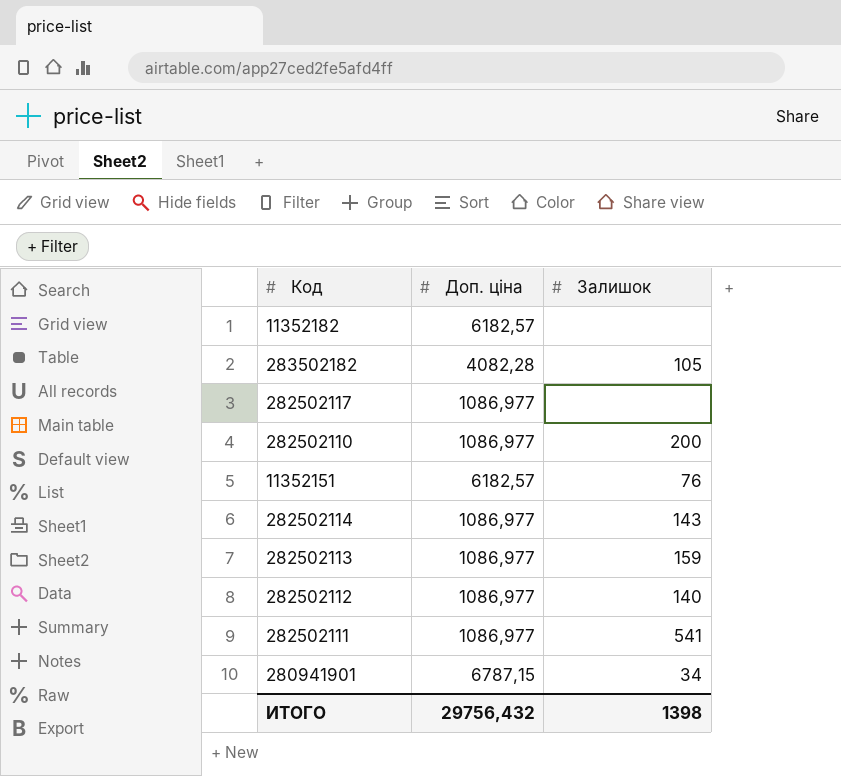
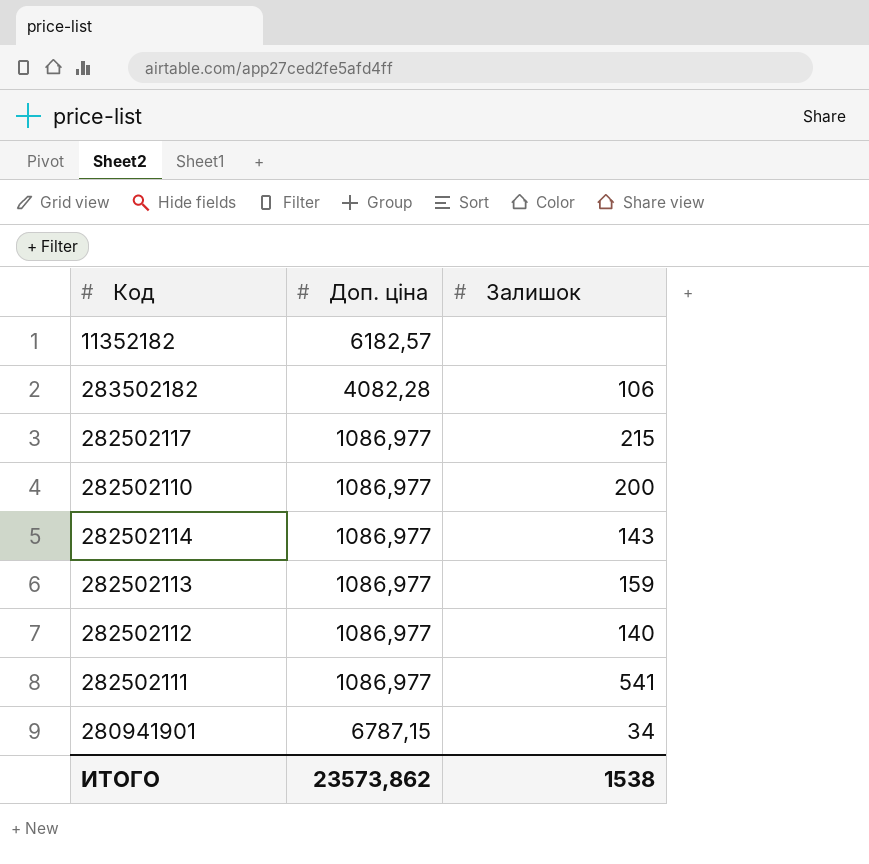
row 11352151: 6182,57 | 76 -> none
283502182 | Залишок: 105 -> 106
282502117 | Залишок: none -> 215
ИТОГО | Доп. ціна: 29756,432 -> 23573,862
ИТОГО | Залишок: 1398 -> 1538

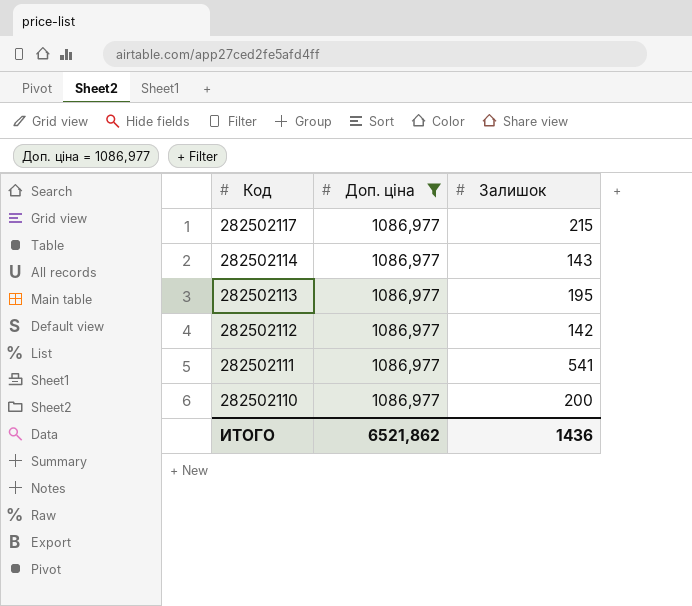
filter: none -> Доп. ціна = 1086,977
row order: none -> Код descending
282502113 | Залишок: 159 -> 195
282502112 | Залишок: 140 -> 142
ИТОГО | Доп. ціна: 23573,862 -> 6521,862
ИТОГО | Залишок: 1538 -> 1436

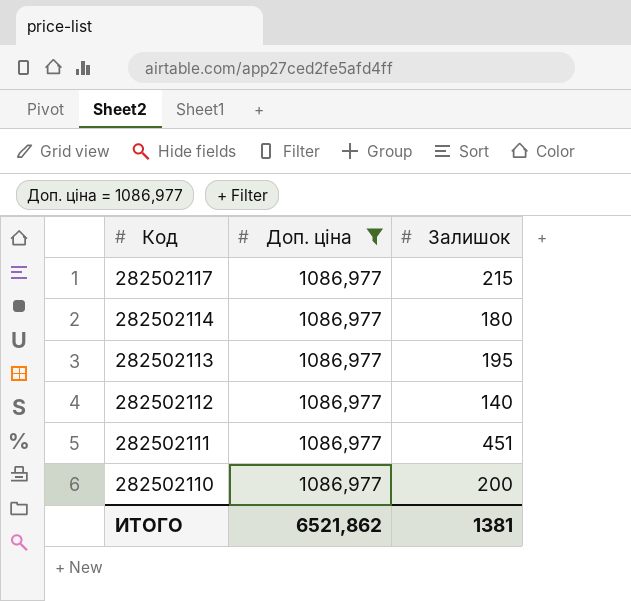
282502114 | Залишок: 143 -> 180
282502112 | Залишок: 142 -> 140
282502111 | Залишок: 541 -> 451
ИТОГО | Залишок: 1436 -> 1381

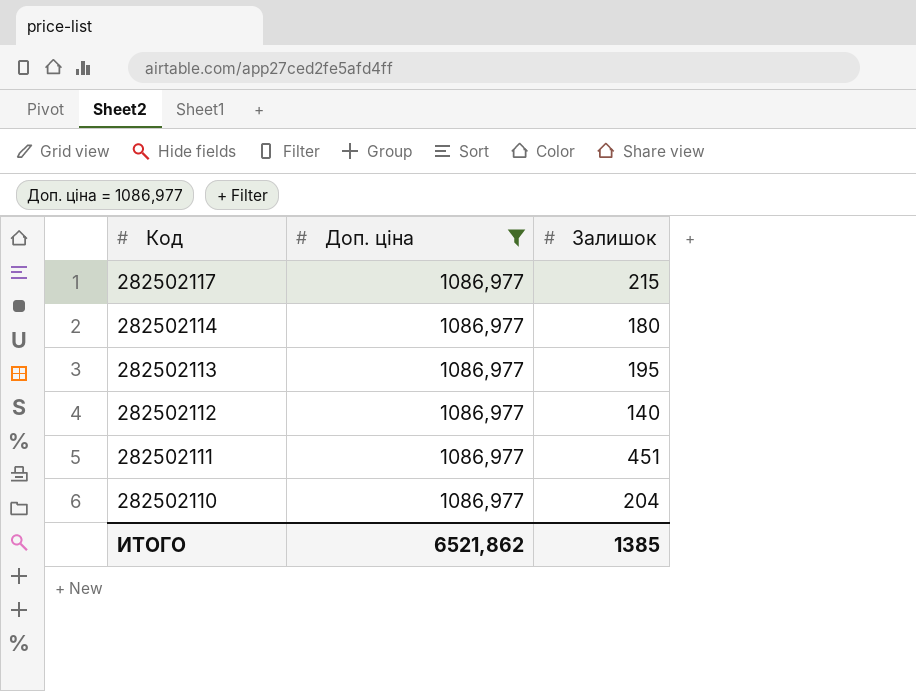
282502110 | Залишок: 200 -> 204
ИТОГО | Залишок: 1381 -> 1385

